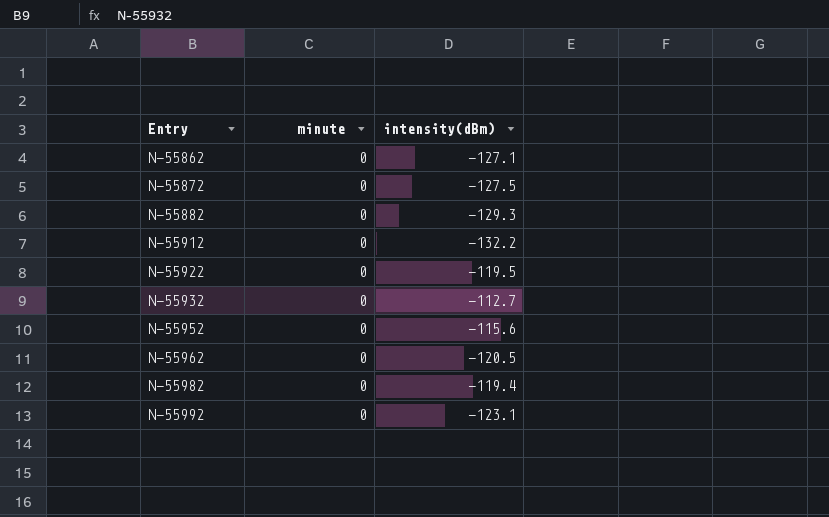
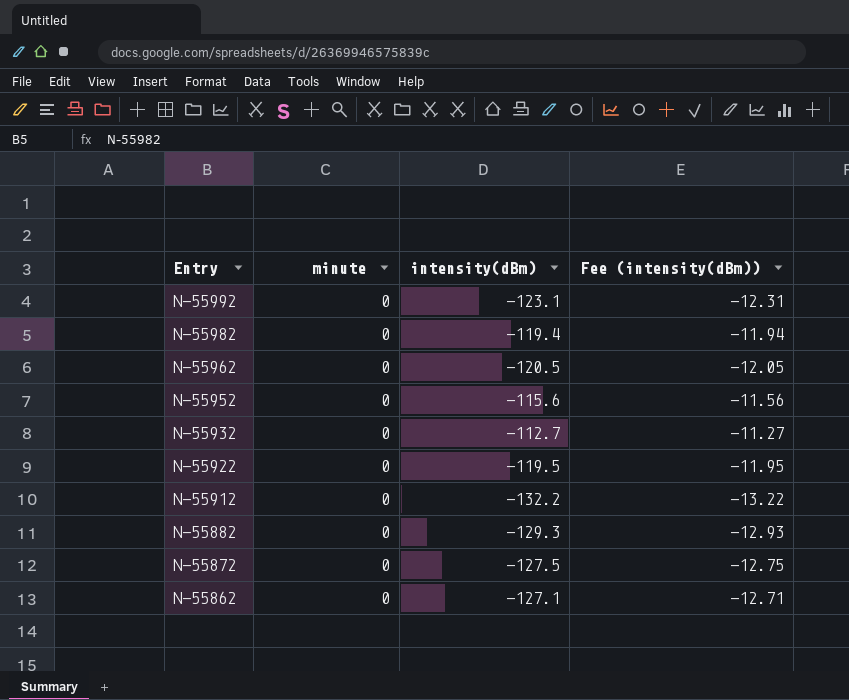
row order: Entry ascending -> Entry descending
column Fee (intensity(dBm)) | formula: none -> [intensity(dBm)] * 0.1

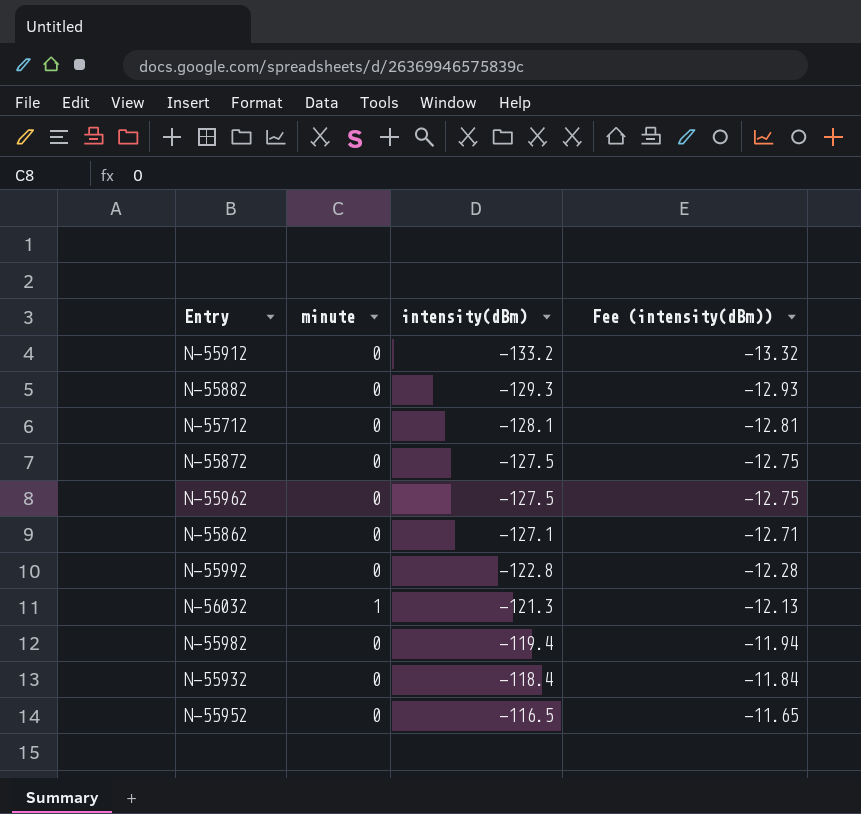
row order: Entry descending -> intensity(dBm) ascending
row N-55922: 0 | -119.5 | -11.95 -> none
N-55912 | intensity(dBm): -132.2 -> -133.2
N-55912 | Fee (intensity(dBm)): -13.22 -> -13.32
row N-55712: none -> 0 | -128.1 | -12.81
N-55962 | intensity(dBm): -120.5 -> -127.5
N-55962 | Fee (intensity(dBm)): -12.05 -> -12.75
N-55992 | intensity(dBm): -123.1 -> -122.8
N-55992 | Fee (intensity(dBm)): -12.31 -> -12.28
row N-56032: none -> 1 | -121.3 | -12.13
N-55932 | intensity(dBm): -112.7 -> -118.4
N-55932 | Fee (intensity(dBm)): -11.27 -> -11.84
N-55952 | intensity(dBm): -115.6 -> -116.5
N-55952 | Fee (intensity(dBm)): -11.56 -> -11.65

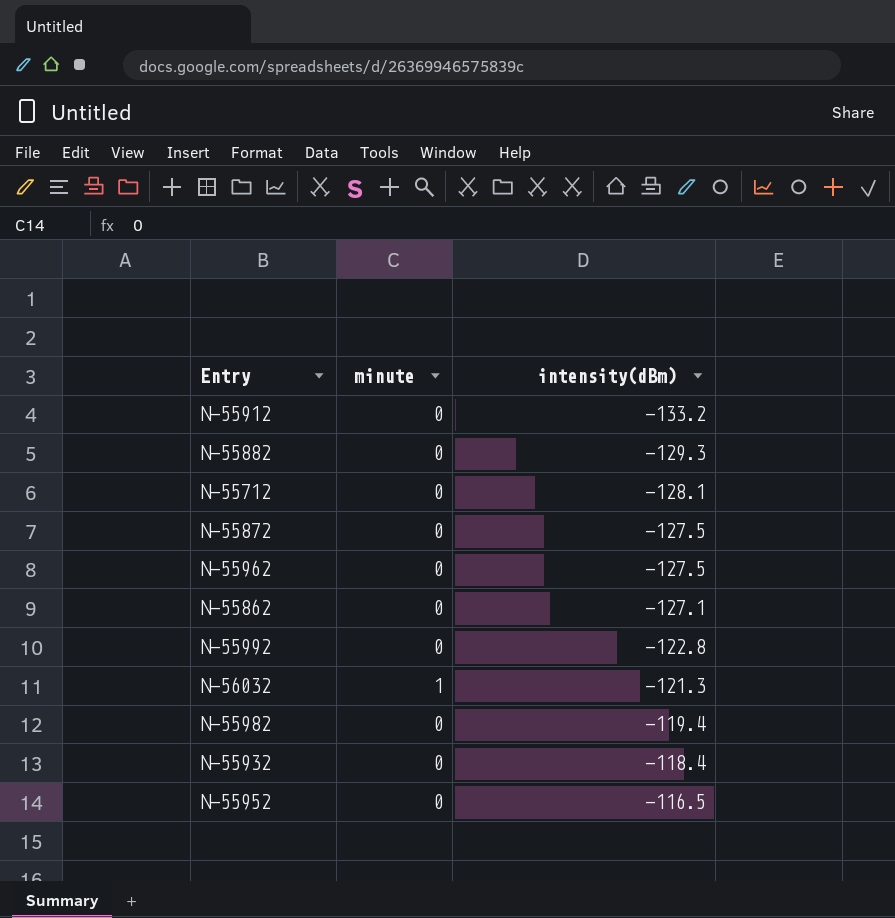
column Fee (intensity(dBm)) | formula: [intensity(dBm)] * 0.1 -> none

